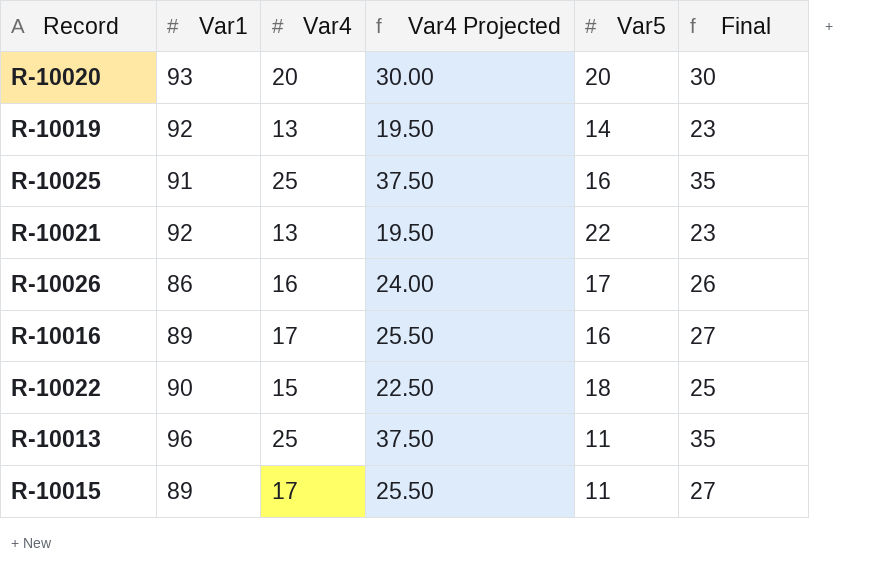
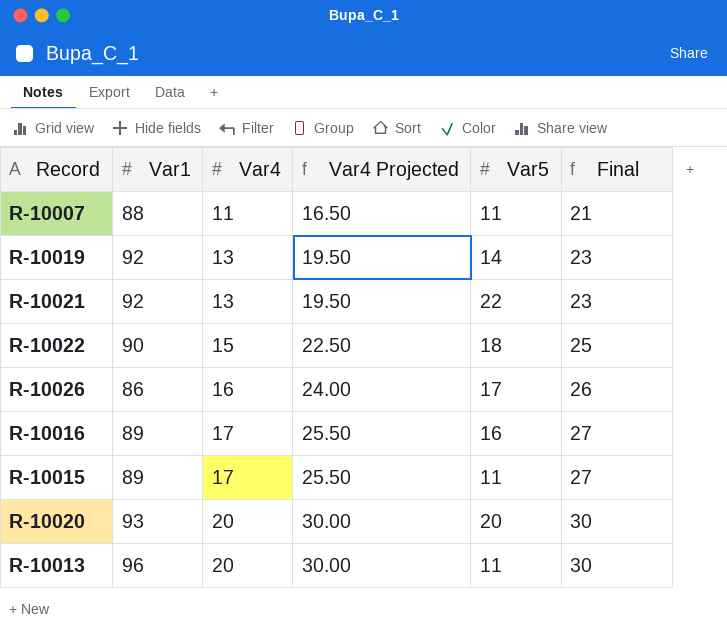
row order: none -> Var4 ascending
row R-10025: 91 | 25 | 37.50 | 16 | 35 -> none
row R-10007: none -> 88 | 11 | 16.50 | 11 | 21
R-10013 | Var4: 25 -> 20
R-10013 | Var4 Projected: 37.50 -> 30.00
R-10013 | Final: 35 -> 30

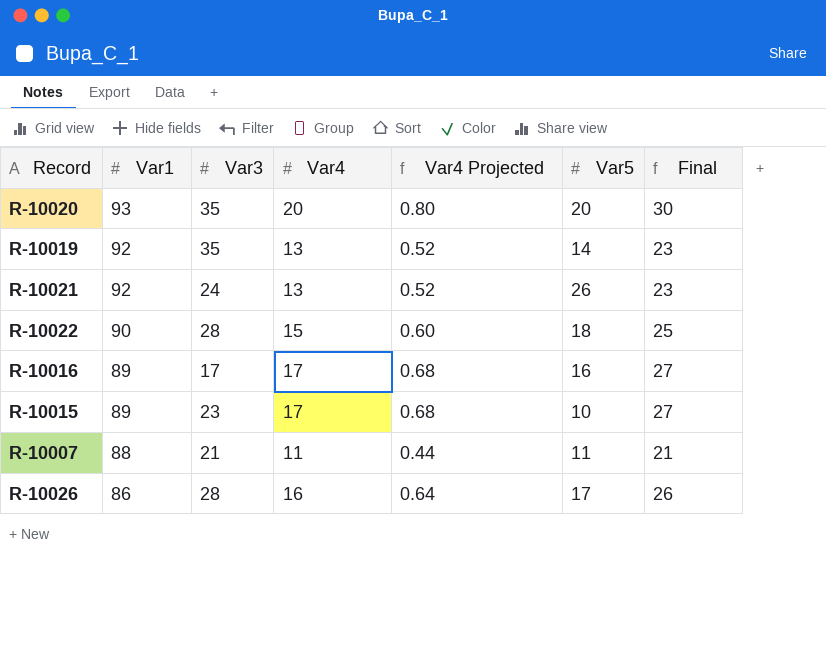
row order: Var4 ascending -> Var1 descending
column Var3 | position: none -> 3
column Var4 Projected | formula: [Var4] * 1.5 -> [Var4] * 0.04
row R-10013: 96 | 20 | 30.00 | 11 | 30 -> none
R-10021 | Var5: 22 -> 26
R-10015 | Var5: 11 -> 10

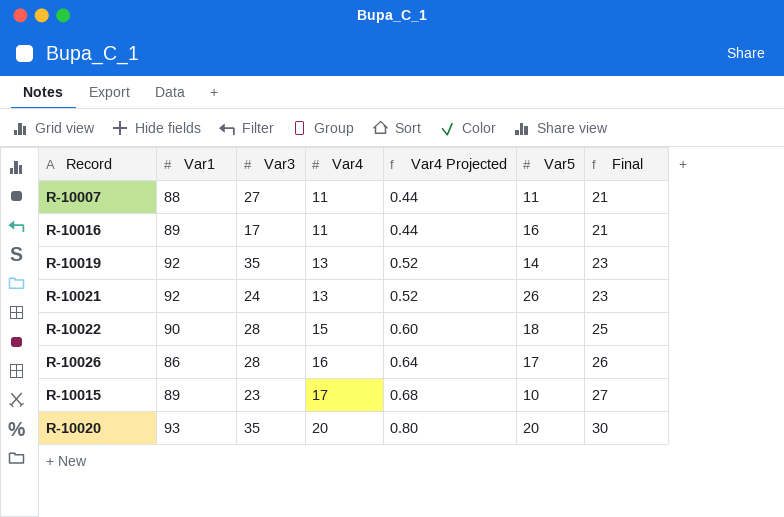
row order: Var1 descending -> Var4 ascending
R-10007 | Var3: 21 -> 27
R-10016 | Var4: 17 -> 11
R-10016 | Var4 Projected: 0.68 -> 0.44
R-10016 | Final: 27 -> 21

